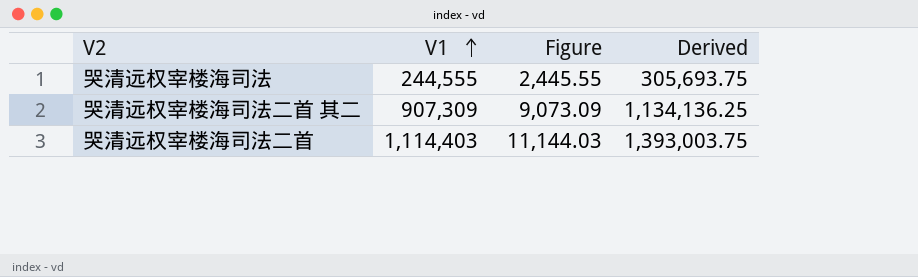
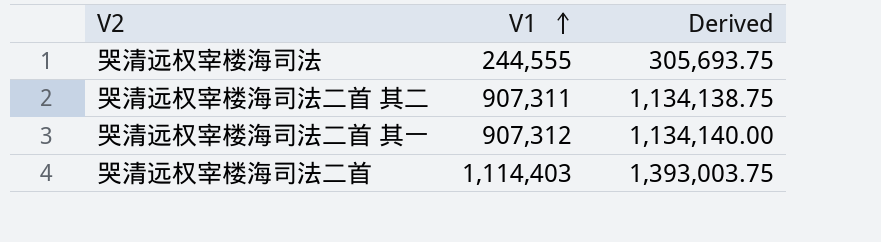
column Figure | formula: [V1] * 0.01 -> none
哭清远权宰楼海司法二首 其二 | V1: 907,309 -> 907,311
哭清远权宰楼海司法二首 其二 | Derived: 1,134,136.25 -> 1,134,138.75
row 哭清远权宰楼海司法二首 其一: none -> 907,312 | 1,134,140.00

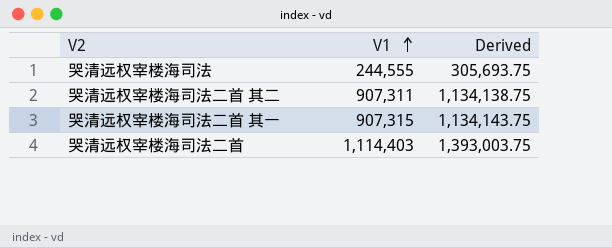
哭清远权宰楼海司法二首 其一 | V1: 907,312 -> 907,315
哭清远权宰楼海司法二首 其一 | Derived: 1,134,140.00 -> 1,134,143.75

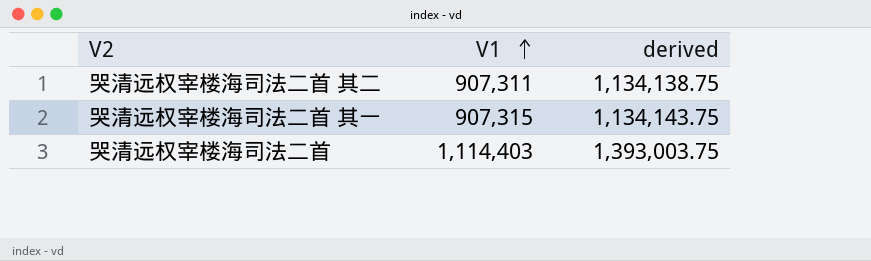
column name: Derived -> derived
row 哭清远权宰楼海司法: 244,555 | 305,693.75 -> none

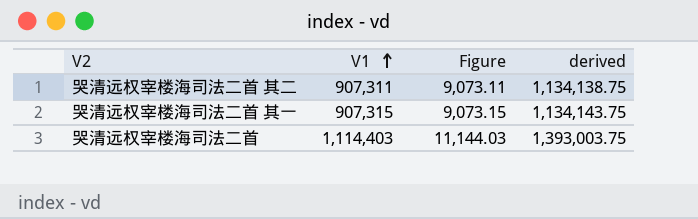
column Figure | formula: none -> [V1] * 0.01

